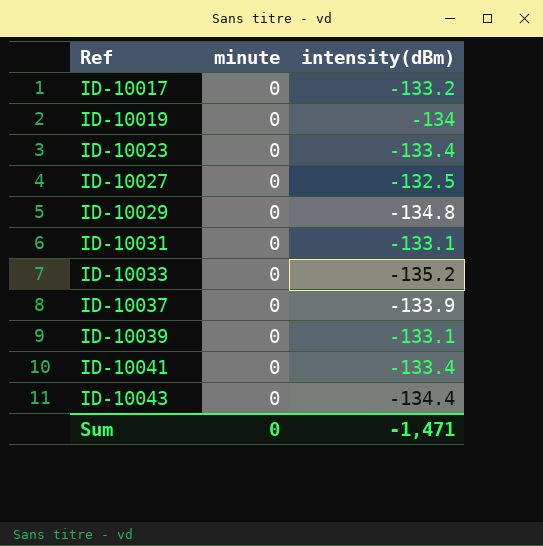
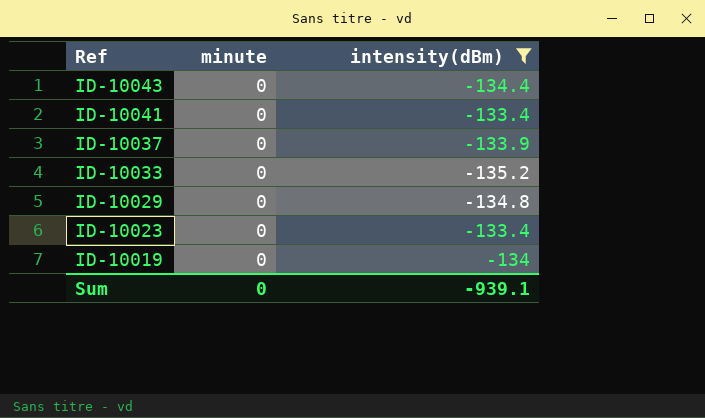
filter: none -> intensity(dBm) <= -133.4
row order: Ref ascending -> Ref descending
Sum | intensity(dBm): -1,471 -> -939.1

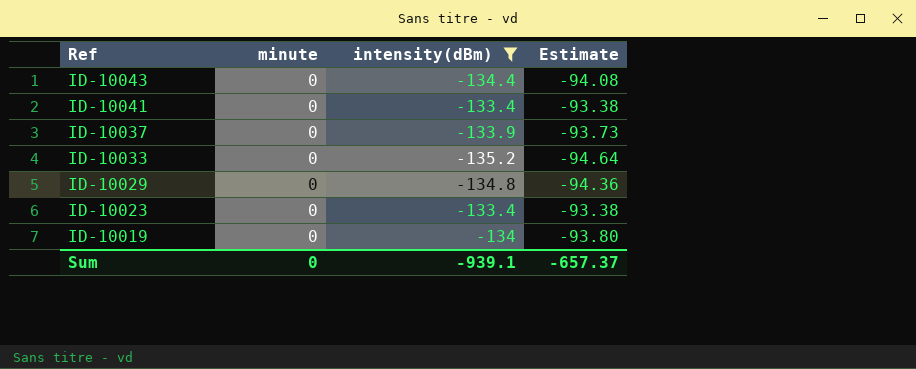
column Estimate | formula: none -> [intensity(dBm)] * 0.7

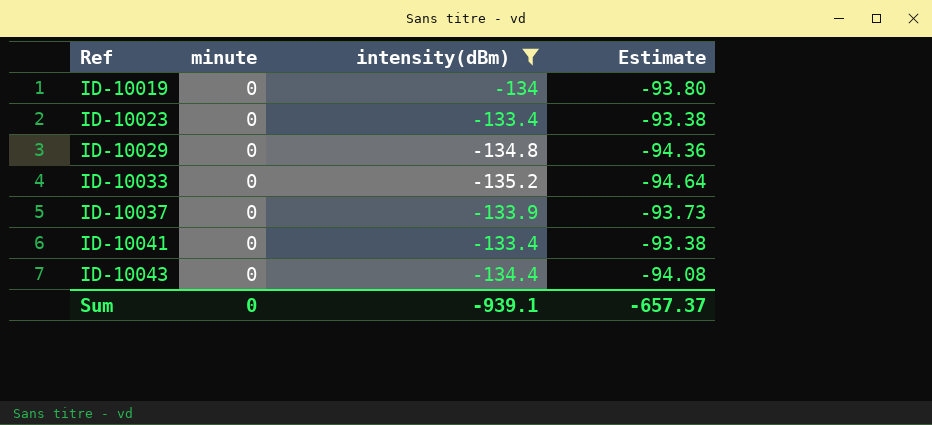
row order: Ref descending -> Ref ascending

